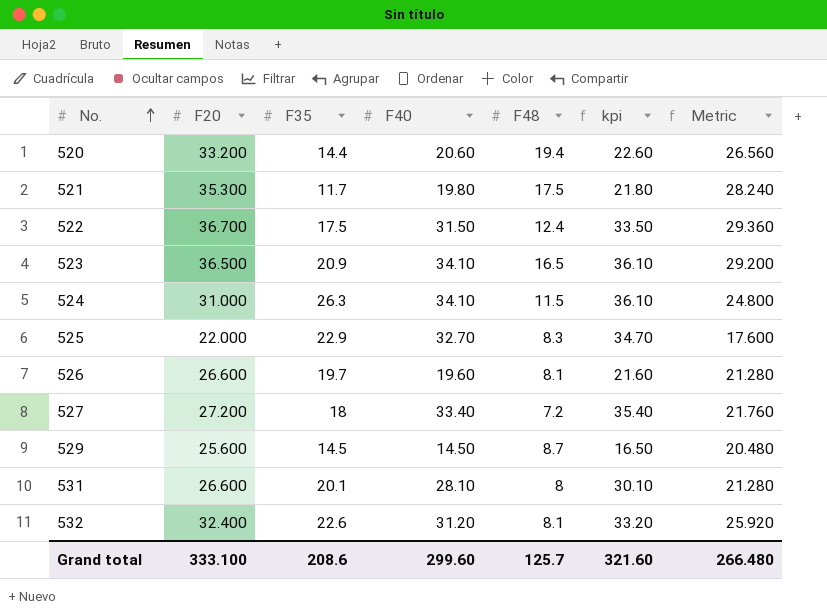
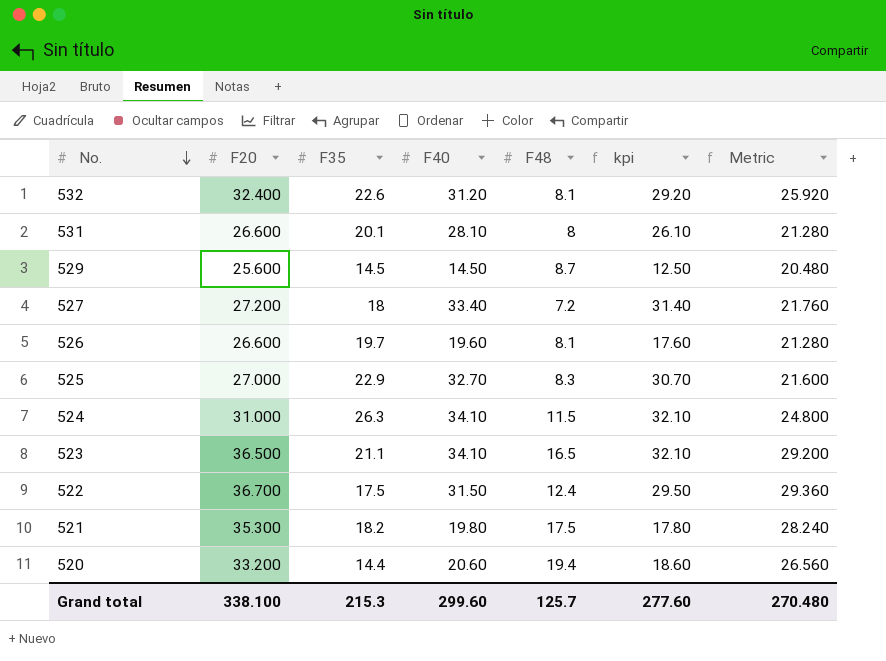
row order: No. ascending -> No. descending
column kpi | formula: [F40] + 2 -> [F40] - 2
525 | F20: 22.000 -> 27.000
525 | Metric: 17.600 -> 21.600
523 | F35: 20.9 -> 21.1
521 | F35: 11.7 -> 18.2
Grand total | F20: 333.100 -> 338.100
Grand total | F35: 208.6 -> 215.3
Grand total | kpi: 321.60 -> 277.60
Grand total | Metric: 266.480 -> 270.480

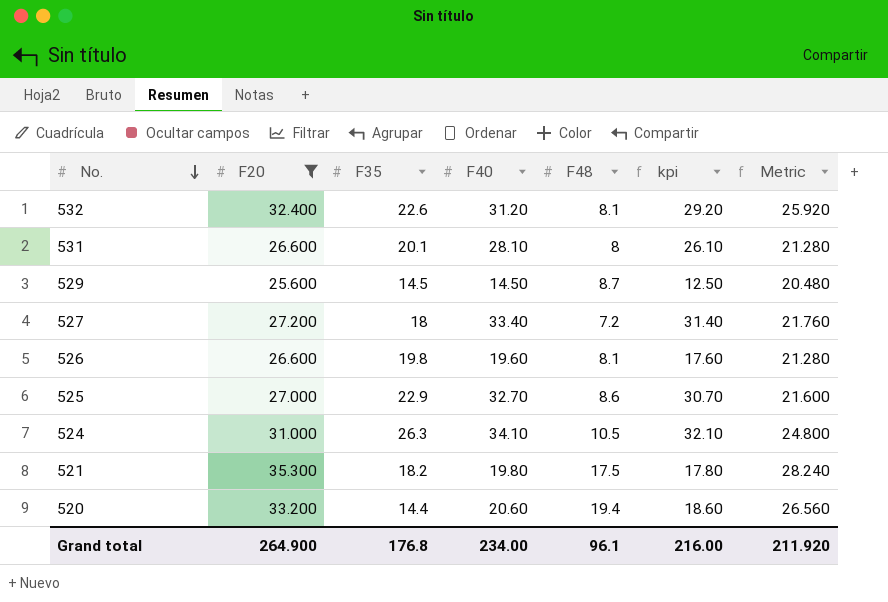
filter: none -> F20 <= 35.300
526 | F35: 19.7 -> 19.8
525 | F48: 8.3 -> 8.6
524 | F48: 11.5 -> 10.5
Grand total | F20: 338.100 -> 264.900
Grand total | F35: 215.3 -> 176.8
Grand total | F40: 299.60 -> 234.00
Grand total | F48: 125.7 -> 96.1
Grand total | kpi: 277.60 -> 216.00
Grand total | Metric: 270.480 -> 211.920

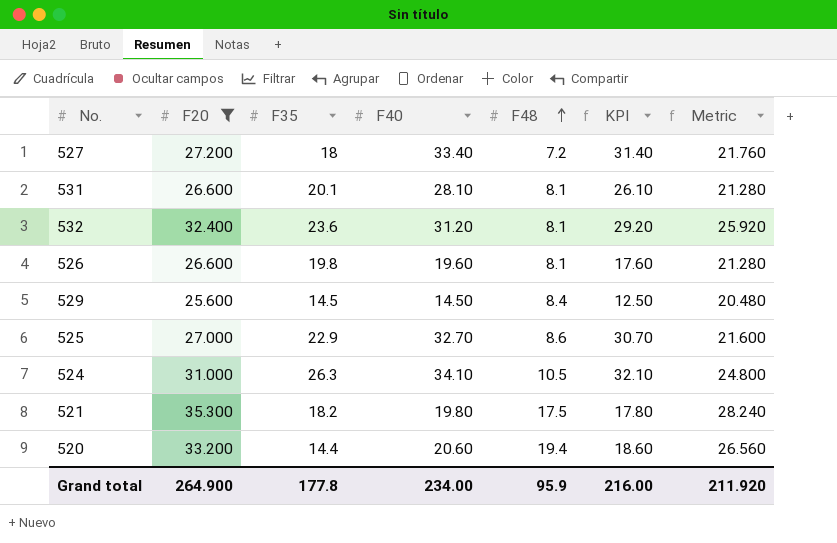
row order: No. descending -> F48 ascending
column name: kpi -> KPI
531 | F48: 8 -> 8.1
532 | F35: 22.6 -> 23.6
529 | F48: 8.7 -> 8.4
Grand total | F35: 176.8 -> 177.8
Grand total | F48: 96.1 -> 95.9

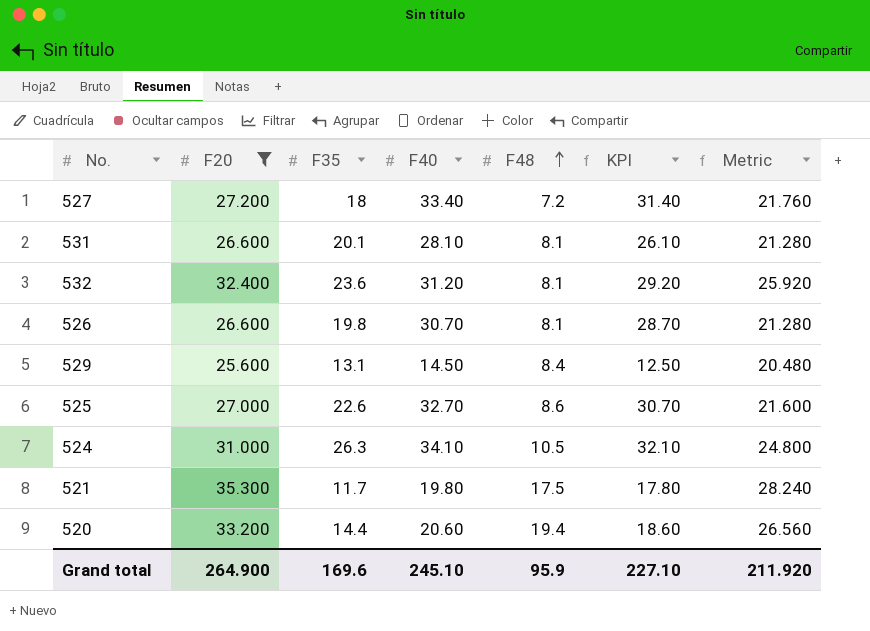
526 | F40: 19.60 -> 30.70
526 | KPI: 17.60 -> 28.70
529 | F35: 14.5 -> 13.1
525 | F35: 22.9 -> 22.6
521 | F35: 18.2 -> 11.7
Grand total | F35: 177.8 -> 169.6
Grand total | F40: 234.00 -> 245.10
Grand total | KPI: 216.00 -> 227.10

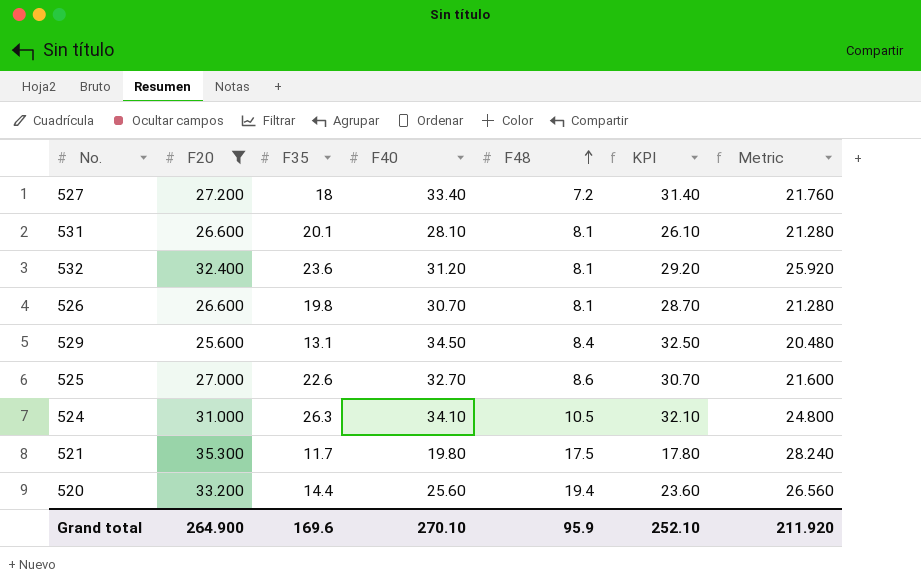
529 | F40: 14.50 -> 34.50
529 | KPI: 12.50 -> 32.50
520 | F40: 20.60 -> 25.60
520 | KPI: 18.60 -> 23.60
Grand total | F40: 245.10 -> 270.10
Grand total | KPI: 227.10 -> 252.10

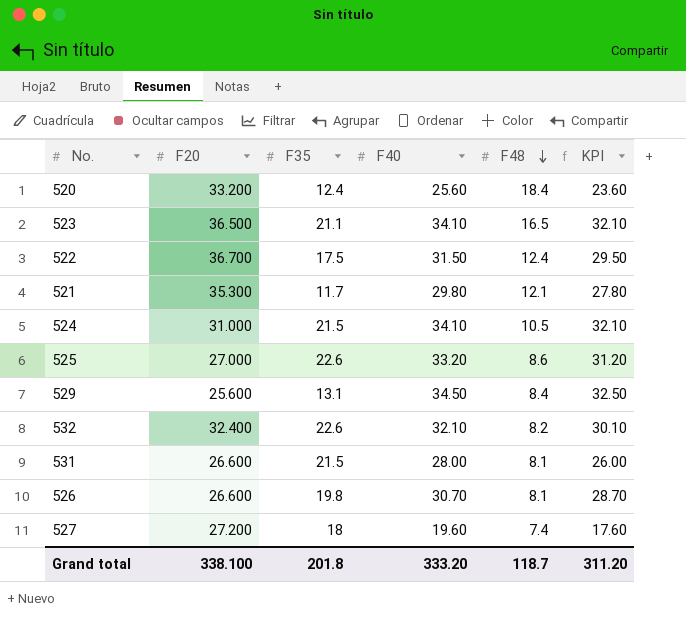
filter: F20 <= 35.300 -> none
row order: F48 ascending -> F48 descending
column Metric | formula: [F20] * 0.8 -> none
520 | F35: 14.4 -> 12.4
520 | F48: 19.4 -> 18.4
521 | F40: 19.80 -> 29.80
521 | F48: 17.5 -> 12.1
521 | KPI: 17.80 -> 27.80
524 | F35: 26.3 -> 21.5
525 | F40: 32.70 -> 33.20
525 | KPI: 30.70 -> 31.20
532 | F35: 23.6 -> 22.6
532 | F40: 31.20 -> 32.10
532 | F48: 8.1 -> 8.2
532 | KPI: 29.20 -> 30.10
531 | F35: 20.1 -> 21.5
531 | F40: 28.10 -> 28.00
531 | KPI: 26.10 -> 26.00
527 | F40: 33.40 -> 19.60
527 | F48: 7.2 -> 7.4
527 | KPI: 31.40 -> 17.60
Grand total | F20: 264.900 -> 338.100
Grand total | F35: 169.6 -> 201.8
Grand total | F40: 270.10 -> 333.20
Grand total | F48: 95.9 -> 118.7
Grand total | KPI: 252.10 -> 311.20

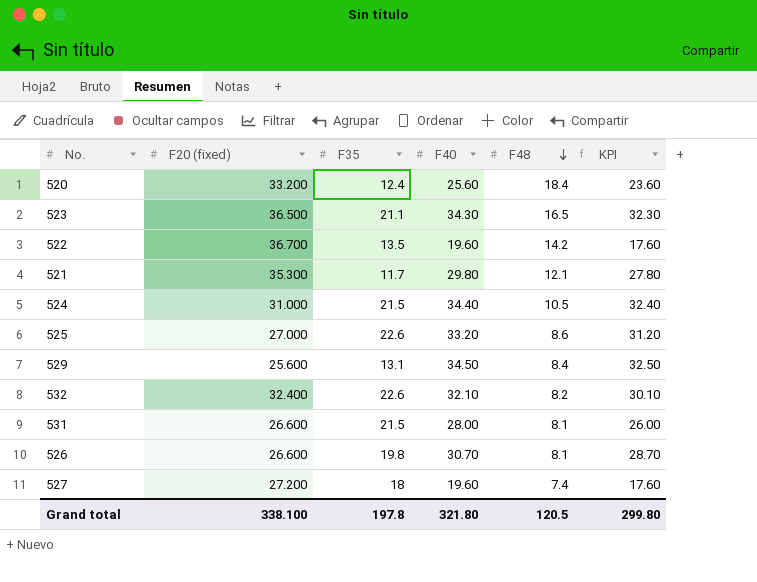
column name: F20 -> F20 (fixed)
523 | F40: 34.10 -> 34.30
523 | KPI: 32.10 -> 32.30
522 | F35: 17.5 -> 13.5
522 | F40: 31.50 -> 19.60
522 | F48: 12.4 -> 14.2
522 | KPI: 29.50 -> 17.60
524 | F40: 34.10 -> 34.40
524 | KPI: 32.10 -> 32.40
Grand total | F35: 201.8 -> 197.8
Grand total | F40: 333.20 -> 321.80
Grand total | F48: 118.7 -> 120.5
Grand total | KPI: 311.20 -> 299.80

